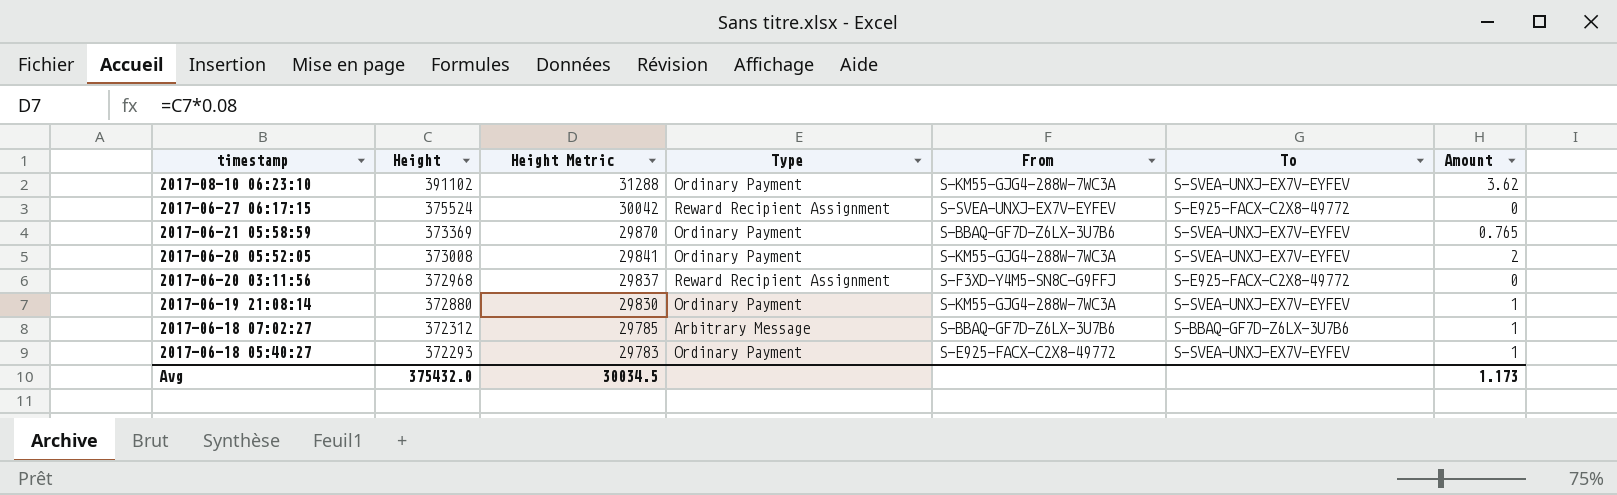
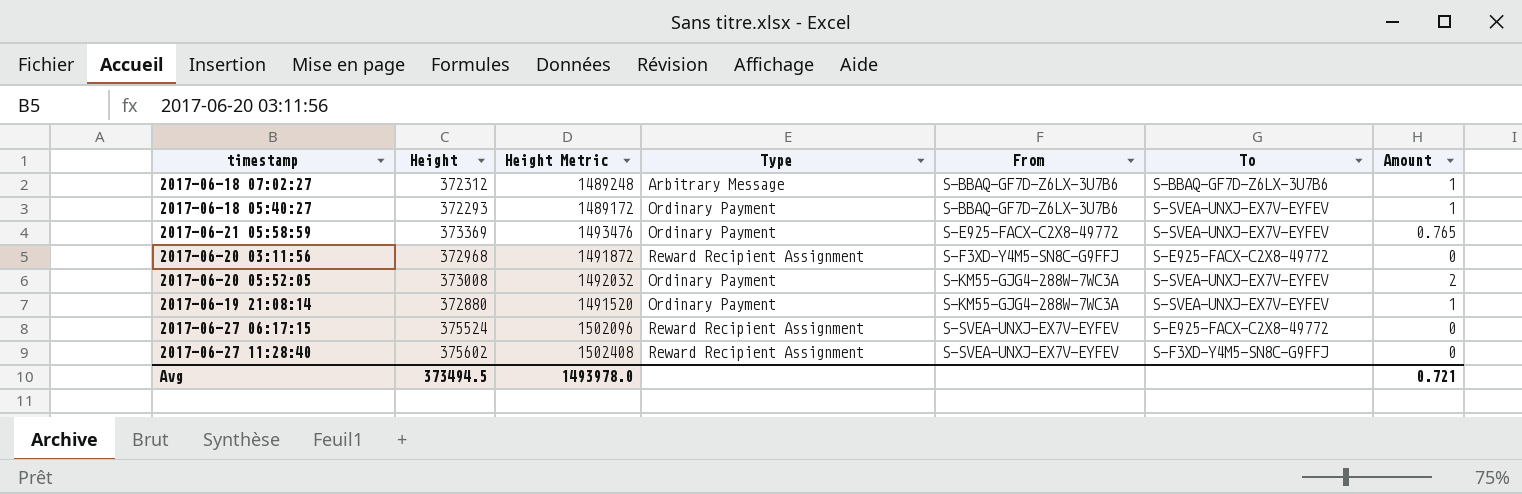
row order: timestamp descending -> From ascending
column Height Metric | formula: [Height] * 0.08 -> [Height] * 4
row 2017-08-10 06:23:10: 391102 | 31288 | Ordinary Payment | S-KM55-GJG4-288W-7WC3A | S-SVEA-UNXJ-EX7V-EYFEV | 3.62 -> none
2017-06-18 05:40:27 | From: S-E925-FACX-C2X8-49772 -> S-BBAQ-GF7D-Z6LX-3U7B6
2017-06-21 05:58:59 | From: S-BBAQ-GF7D-Z6LX-3U7B6 -> S-E925-FACX-C2X8-49772
row 2017-06-27 11:28:40: none -> 375602 | 1502408 | Reward Recipient Assignment | S-SVEA-UNXJ-EX7V-EYFEV | S-F3XD-Y4M5-SN8C-G9FFJ | 0
Avg | Height: 375432.0 -> 373494.5
Avg | Height Metric: 30034.5 -> 1493978.0
Avg | Amount: 1.173 -> 0.721

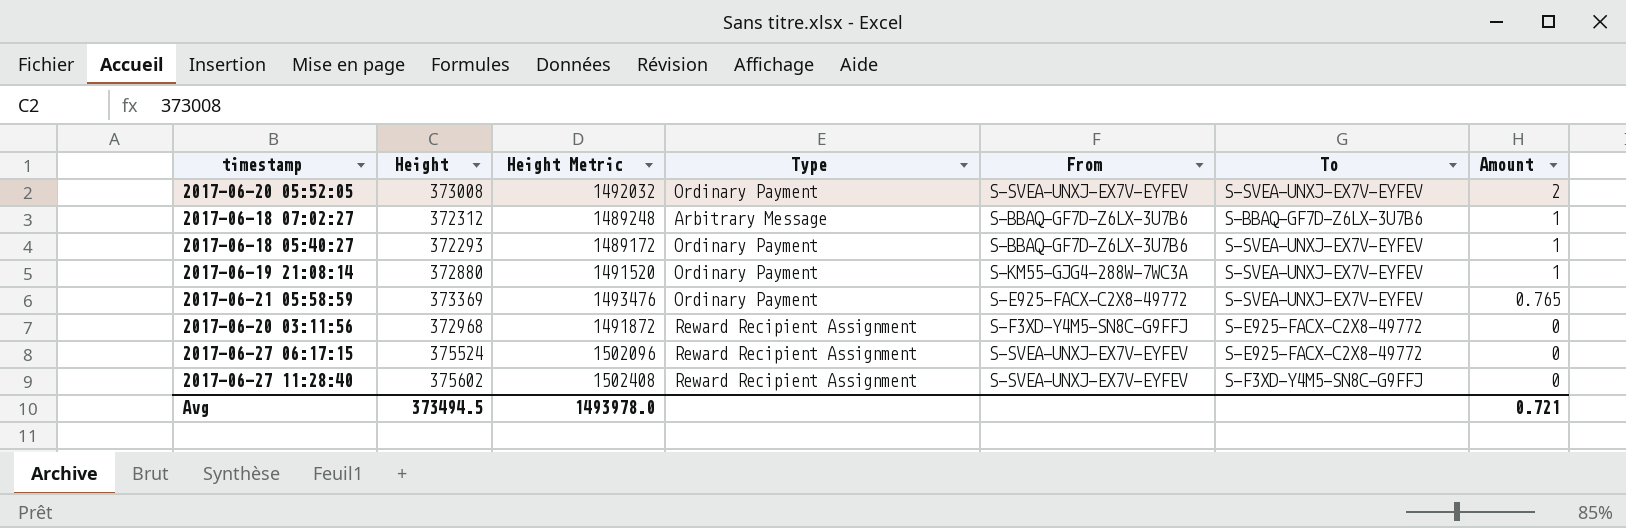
row order: From ascending -> Amount descending
2017-06-20 05:52:05 | From: S-KM55-GJG4-288W-7WC3A -> S-SVEA-UNXJ-EX7V-EYFEV

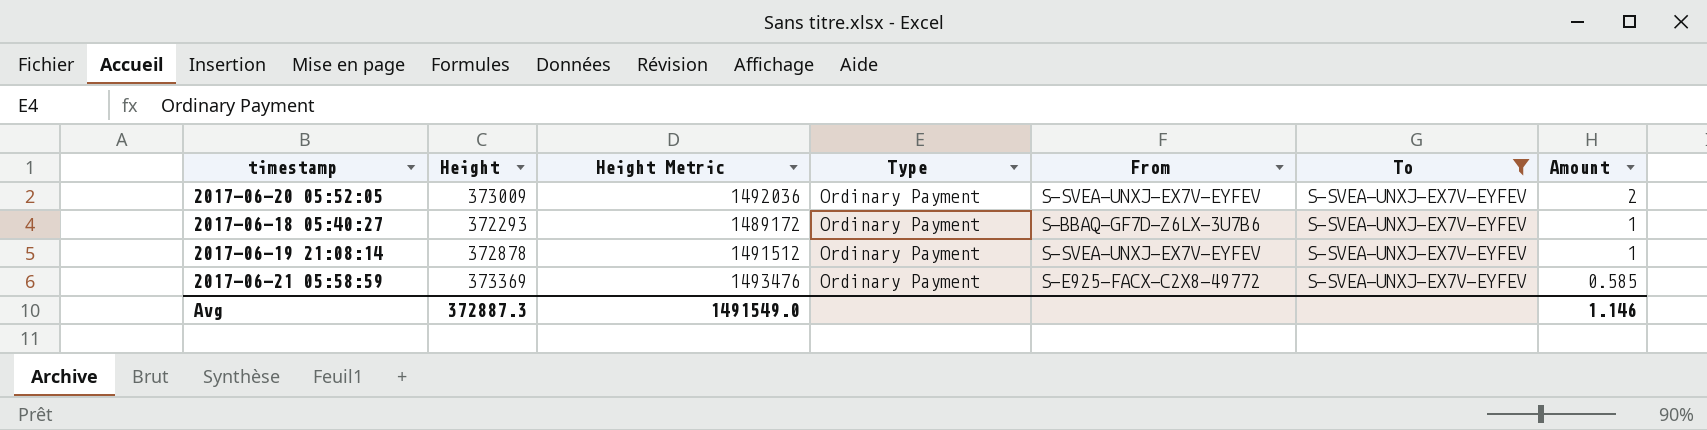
filter: none -> To = S-SVEA-UNXJ-EX7V-EYFEV
2017-06-20 05:52:05 | Height: 373008 -> 373009
2017-06-20 05:52:05 | Height Metric: 1492032 -> 1492036
2017-06-19 21:08:14 | Height: 372880 -> 372878
2017-06-19 21:08:14 | Height Metric: 1491520 -> 1491512
2017-06-19 21:08:14 | From: S-KM55-GJG4-288W-7WC3A -> S-SVEA-UNXJ-EX7V-EYFEV
2017-06-21 05:58:59 | Amount: 0.765 -> 0.585
Avg | Height: 373494.5 -> 372887.3
Avg | Height Metric: 1493978.0 -> 1491549.0
Avg | Amount: 0.721 -> 1.146

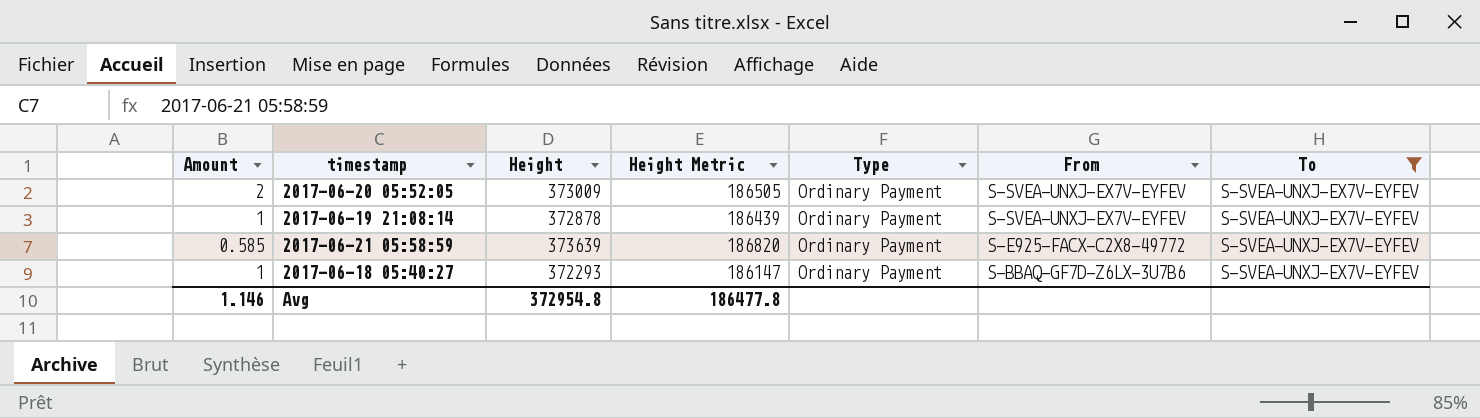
row order: Amount descending -> From descending
column Amount | position: 7 -> 1
column Height Metric | formula: [Height] * 4 -> [Height] * 0.5
2017-06-21 05:58:59 | Height: 373369 -> 373639
Avg | Height: 372887.3 -> 372954.8
Avg | Height Metric: 1491549.0 -> 186477.8

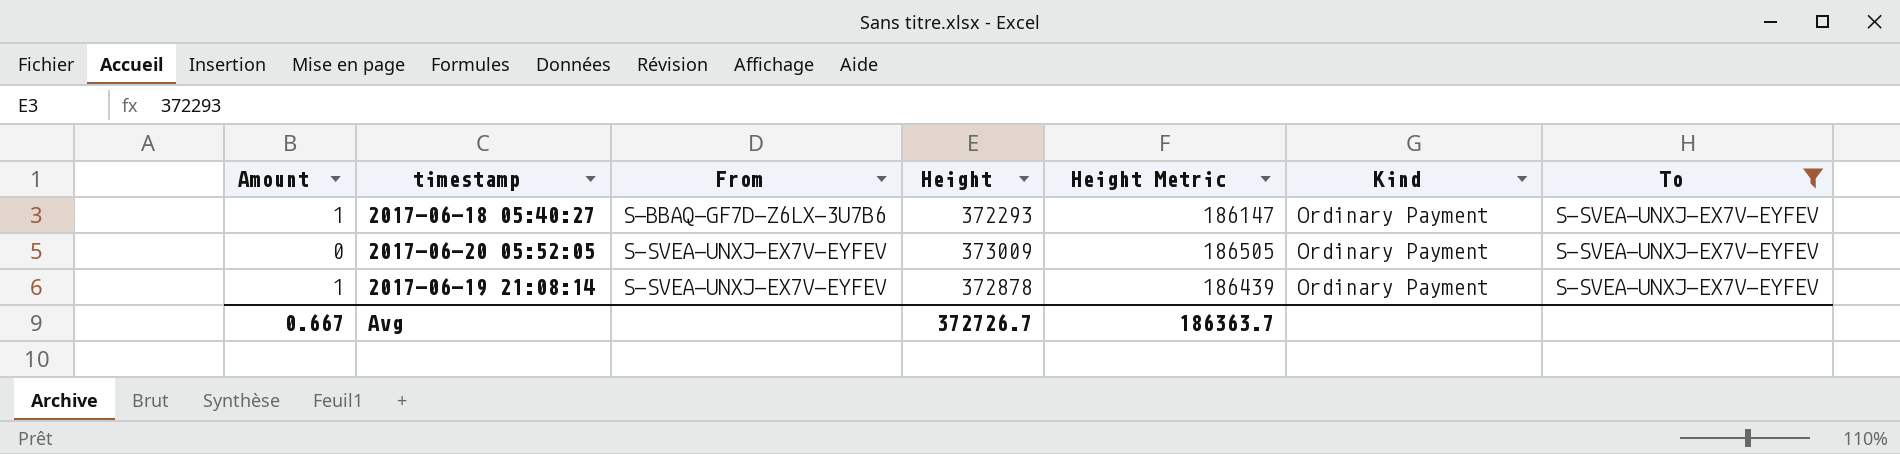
row order: From descending -> From ascending
column From | position: 6 -> 3
column name: Type -> Kind
row 2017-06-21 05:58:59: 0.585 | 373639 | 186820 | Ordinary Payment | S-E925-FACX-C2X8-49772 | S-SVEA-UNXJ-EX7V-EYFEV -> none
2017-06-20 05:52:05 | Amount: 2 -> 0
Avg | Amount: 1.146 -> 0.667
Avg | Height: 372954.8 -> 372726.7
Avg | Height Metric: 186477.8 -> 186363.7

